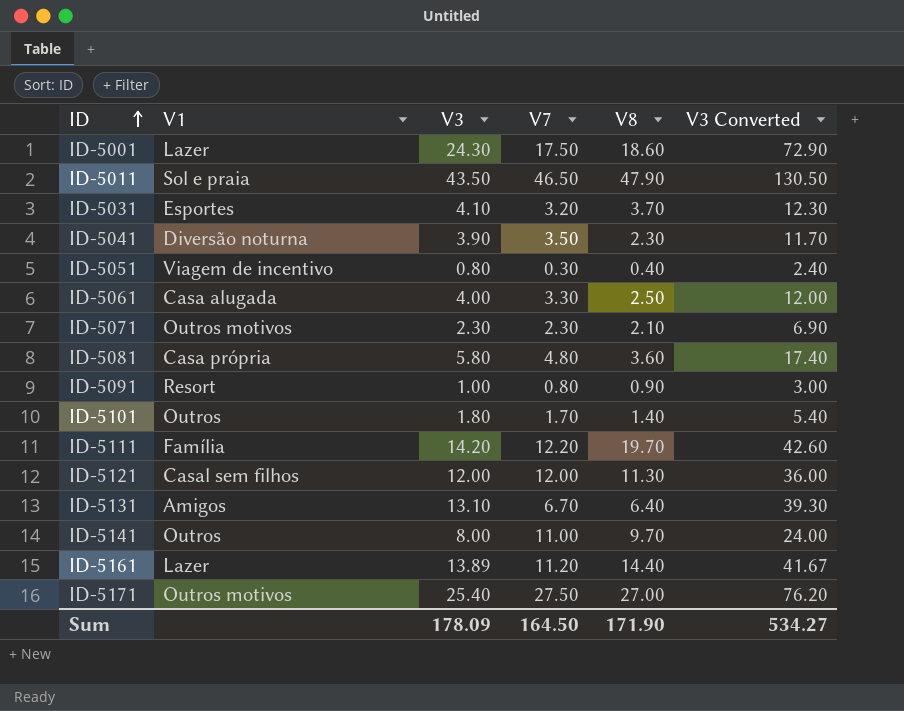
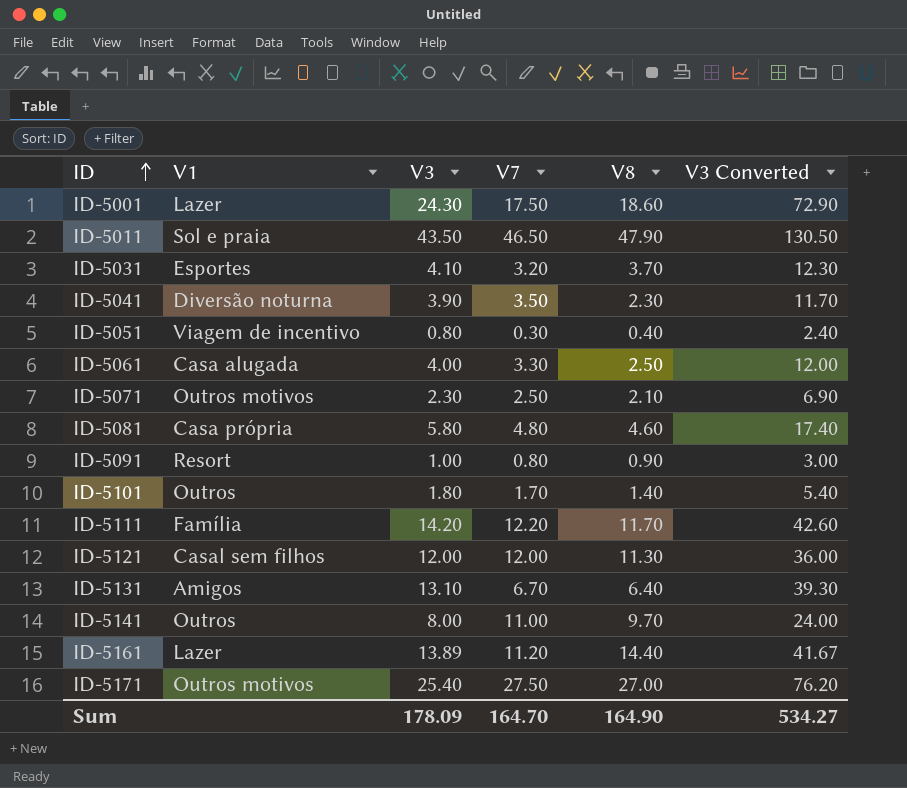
ID-5071 | V7: 2.30 -> 2.50
ID-5081 | V8: 3.60 -> 4.60
ID-5111 | V8: 19.70 -> 11.70
Sum | V7: 164.50 -> 164.70
Sum | V8: 171.90 -> 164.90

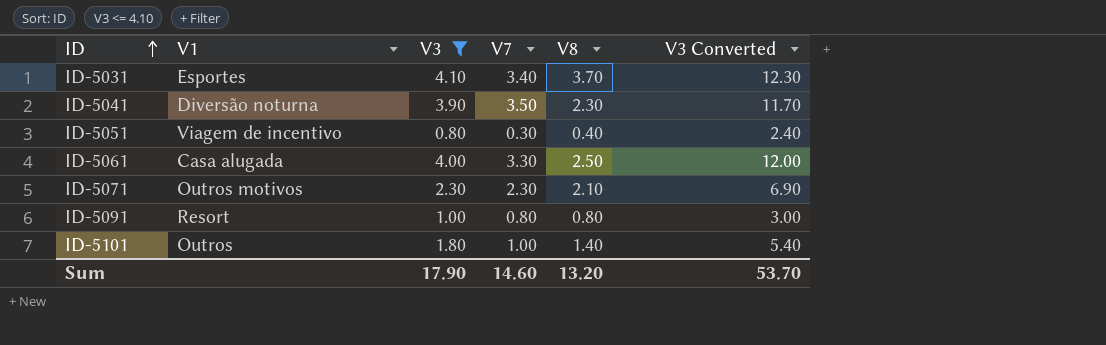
filter: none -> V3 <= 4.10
ID-5031 | V7: 3.20 -> 3.40
ID-5071 | V7: 2.50 -> 2.30
ID-5091 | V8: 0.90 -> 0.80
ID-5101 | V7: 1.70 -> 1.00
Sum | V3: 178.09 -> 17.90
Sum | V7: 164.70 -> 14.60
Sum | V8: 164.90 -> 13.20
Sum | V3 Converted: 534.27 -> 53.70

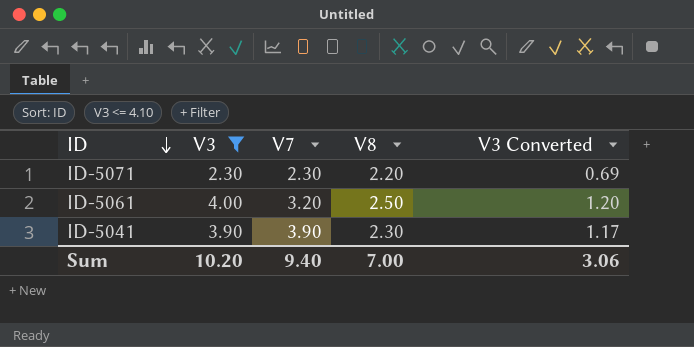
row order: ID ascending -> ID descending
column V1 | position: 2 -> none
column V3 Converted | formula: [V3] * 3 -> [V3] * 0.3
row ID-5031: Esportes | 4.10 | 3.40 | 3.70 | 12.30 -> none
row ID-5051: Viagem de incentivo | 0.80 | 0.30 | 0.40 | 2.40 -> none
row ID-5091: Resort | 1.00 | 0.80 | 0.80 | 3.00 -> none
row ID-5101: Outros | 1.80 | 1.00 | 1.40 | 5.40 -> none
ID-5071 | V8: 2.10 -> 2.20
ID-5061 | V7: 3.30 -> 3.20
ID-5041 | V7: 3.50 -> 3.90
Sum | V3: 17.90 -> 10.20
Sum | V7: 14.60 -> 9.40
Sum | V8: 13.20 -> 7.00
Sum | V3 Converted: 53.70 -> 3.06

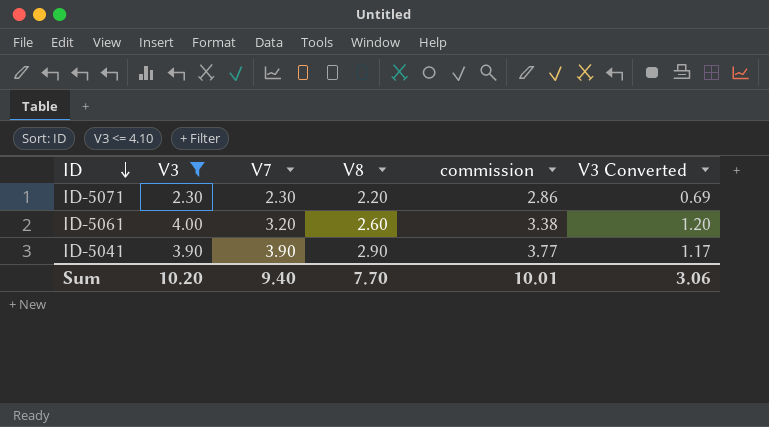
column commission | formula: none -> [V8] * 1.3
ID-5061 | V8: 2.50 -> 2.60
ID-5041 | V8: 2.30 -> 2.90
Sum | V8: 7.00 -> 7.70

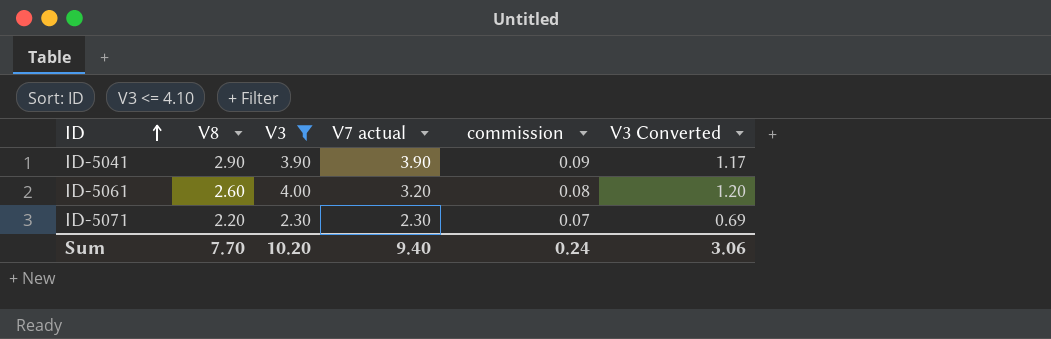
row order: ID descending -> ID ascending
column V8 | position: 4 -> 2
column name: V7 -> V7 actual
column commission | formula: [V8] * 1.3 -> [V8] * 0.03
Sum | commission: 10.01 -> 0.24

